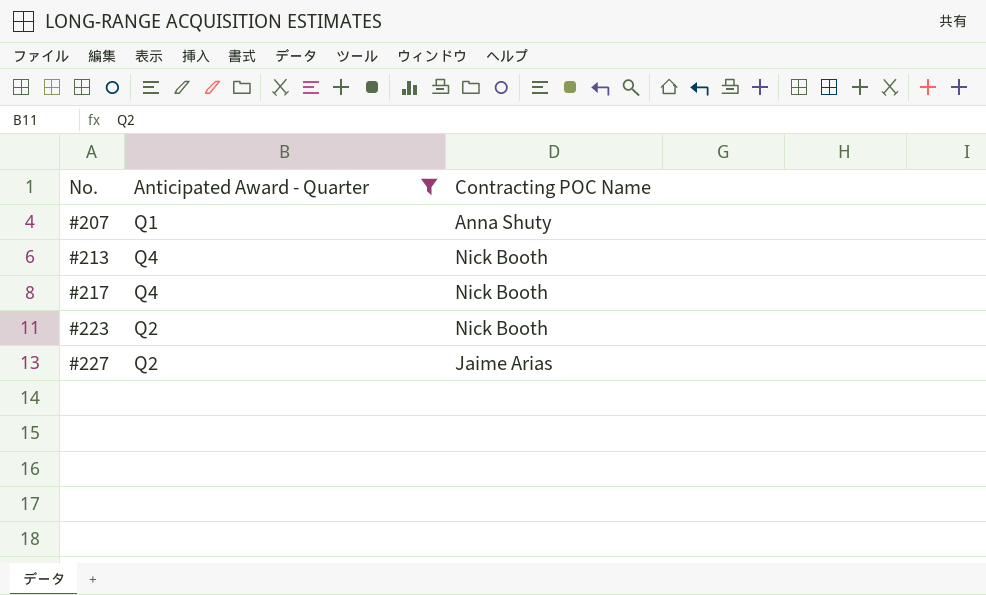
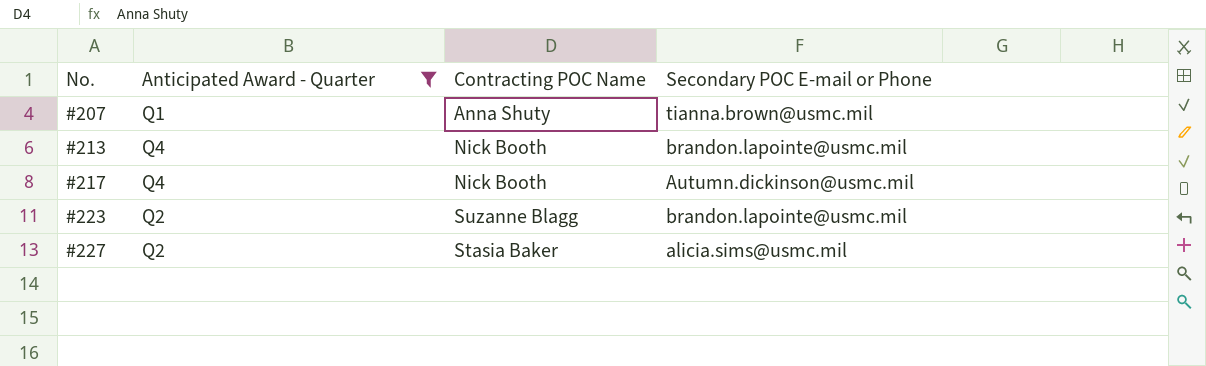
column Secondary POC E-mail or Phone | position: none -> 4
#223 | Contracting POC Name: Nick Booth -> Suzanne Blagg
#227 | Contracting POC Name: Jaime Arias -> Stasia Baker

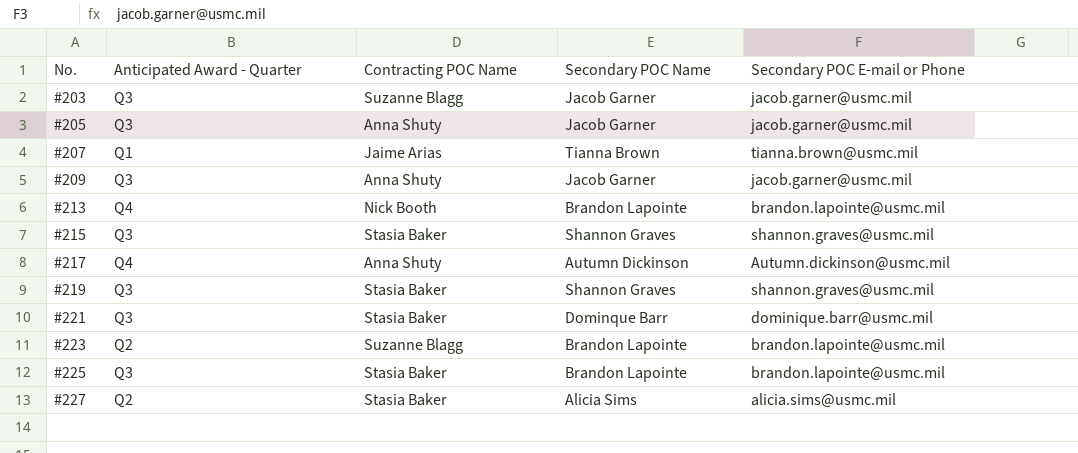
filter: Anticipated Award - Quarter != Q3 -> none
column Secondary POC Name | position: none -> 4
#207 | Contracting POC Name: Anna Shuty -> Jaime Arias
#217 | Contracting POC Name: Nick Booth -> Anna Shuty

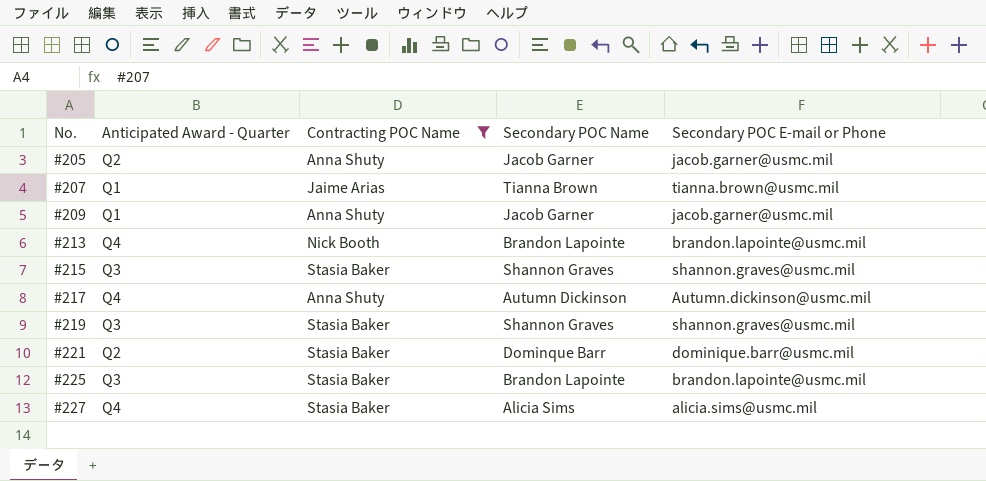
filter: none -> Contracting POC Name != Suzanne Blagg
#205 | Anticipated Award - Quarter: Q3 -> Q2
#209 | Anticipated Award - Quarter: Q3 -> Q1
#221 | Anticipated Award - Quarter: Q3 -> Q2
#227 | Anticipated Award - Quarter: Q2 -> Q4

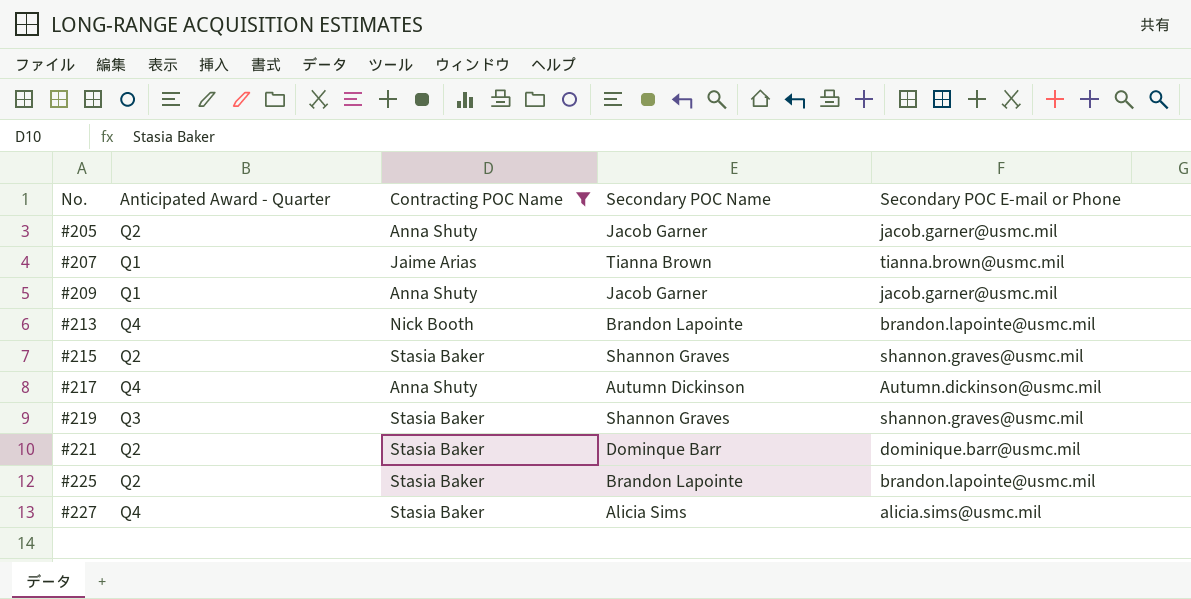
#215 | Anticipated Award - Quarter: Q3 -> Q2
#225 | Anticipated Award - Quarter: Q3 -> Q2

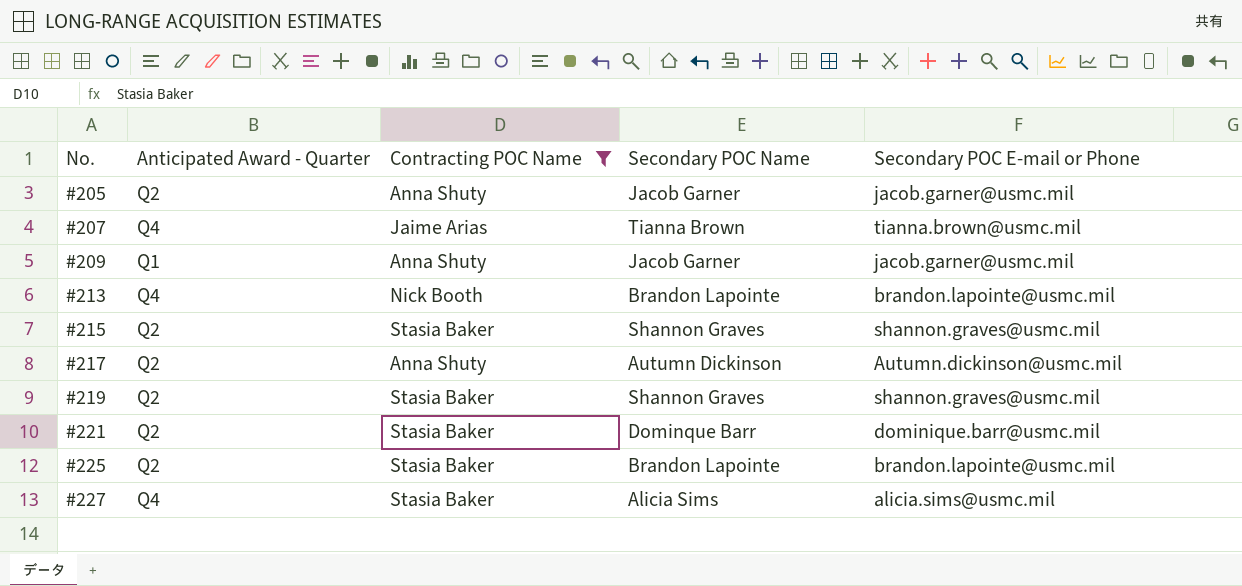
#207 | Anticipated Award - Quarter: Q1 -> Q4
#217 | Anticipated Award - Quarter: Q4 -> Q2
#219 | Anticipated Award - Quarter: Q3 -> Q2

